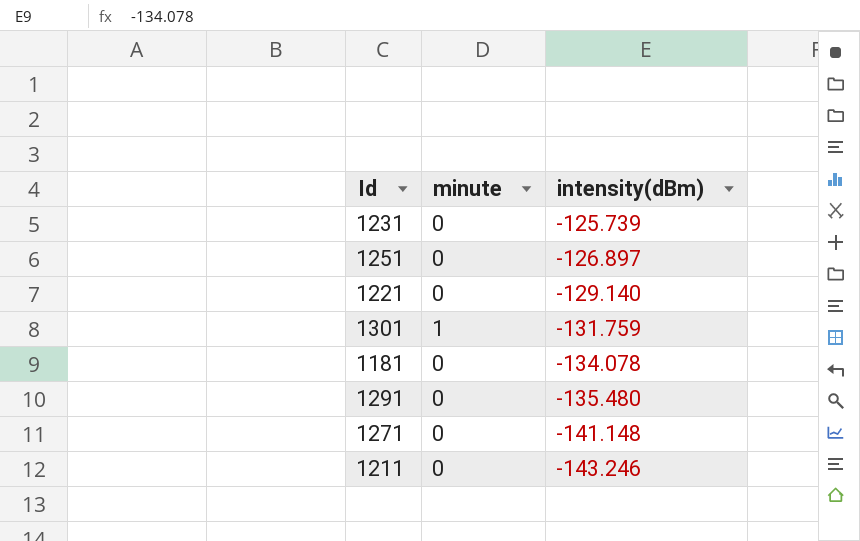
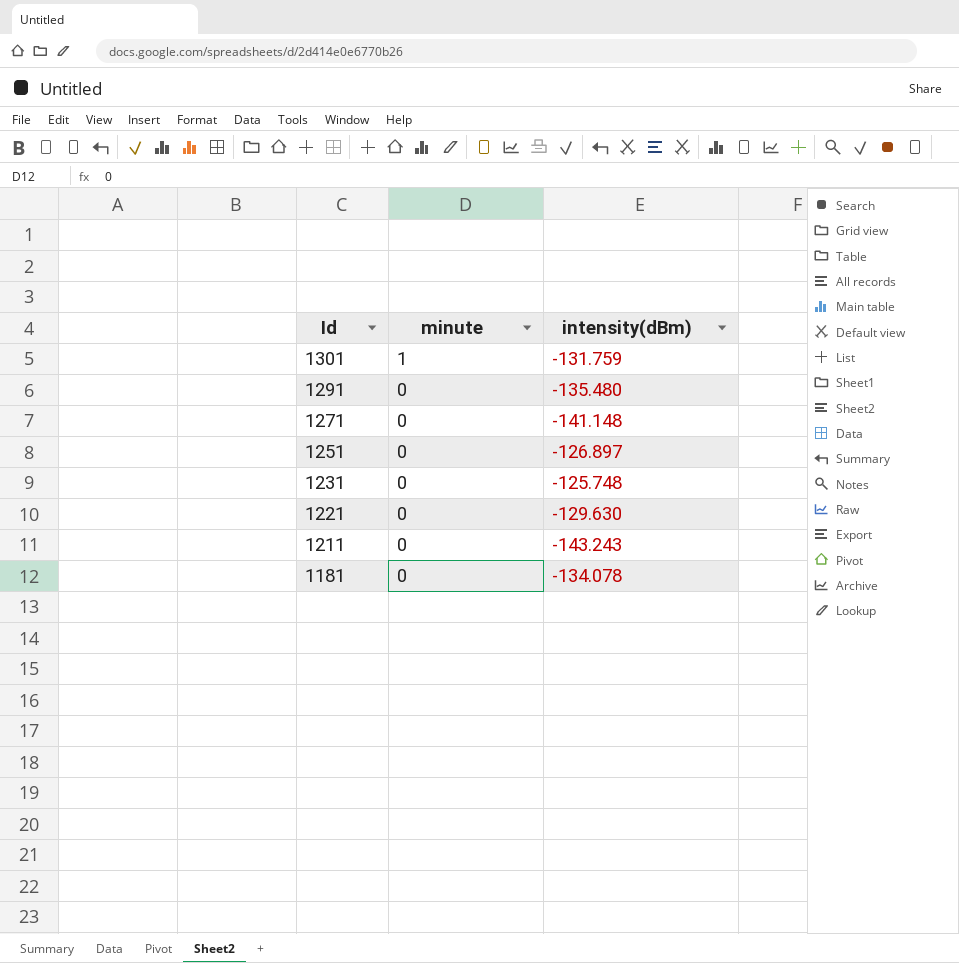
row order: intensity(dBm) descending -> Id descending
1231 | intensity(dBm): -125.739 -> -125.748
1221 | intensity(dBm): -129.140 -> -129.630
1211 | intensity(dBm): -143.246 -> -143.243

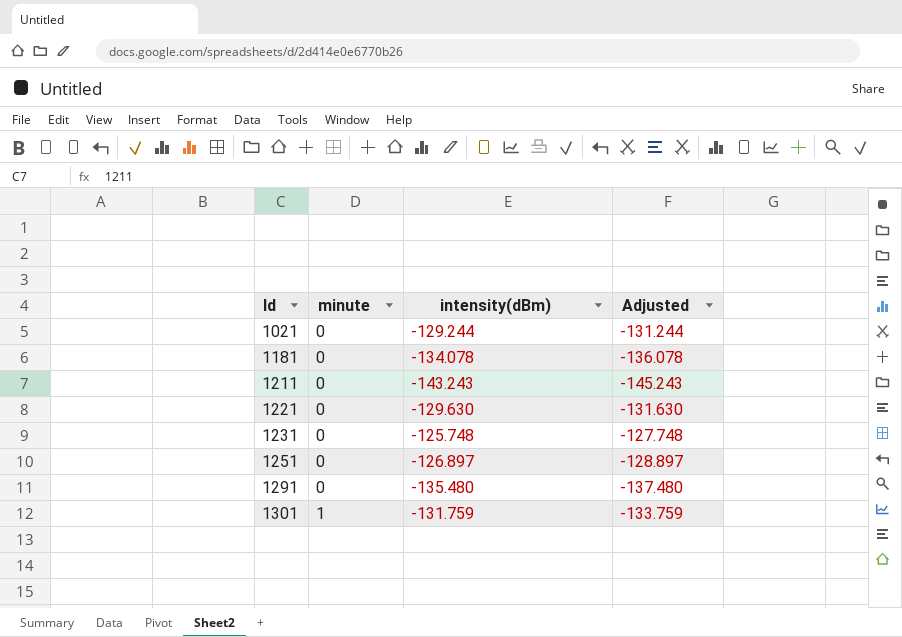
row order: Id descending -> Id ascending
column Adjusted | formula: none -> [intensity(dBm)] - 2
row 1271: 0 | -141.148 -> none
row 1021: none -> 0 | -129.244 | -131.244

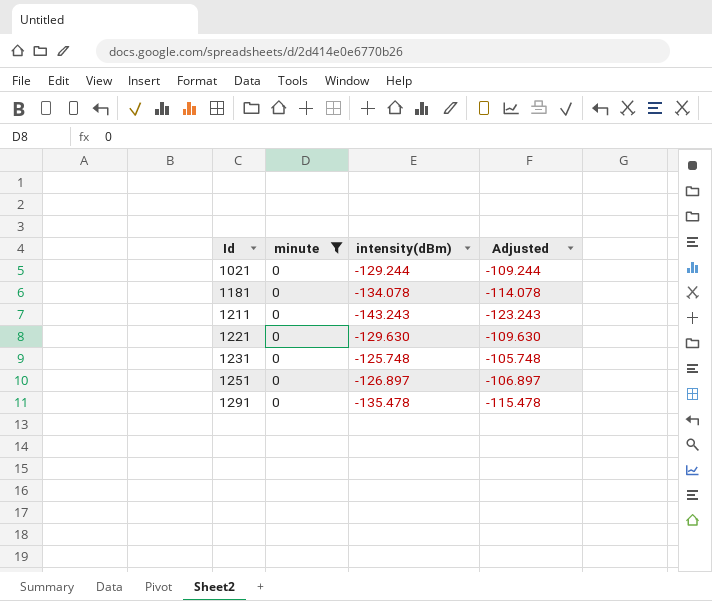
filter: none -> minute = 0
column Adjusted | formula: [intensity(dBm)] - 2 -> [intensity(dBm)] + 20
1291 | intensity(dBm): -135.480 -> -135.478

